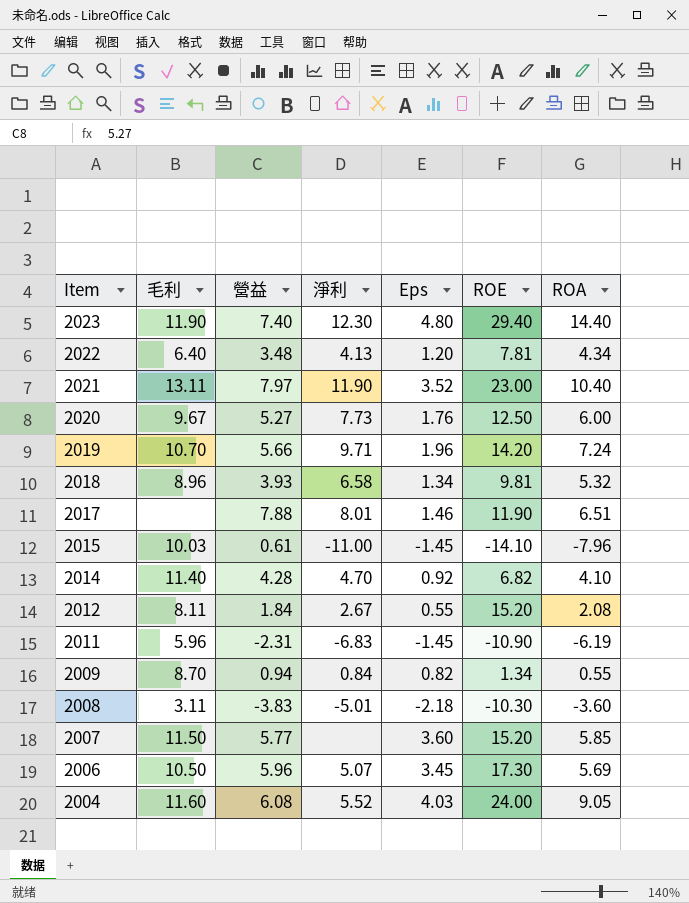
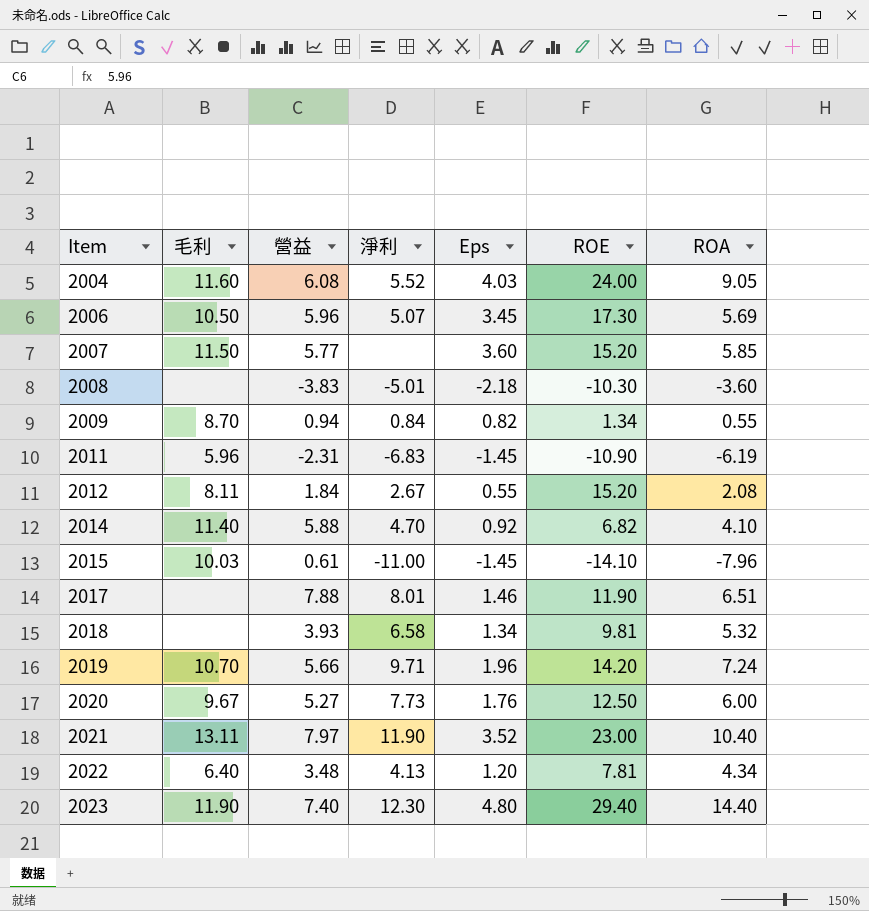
row order: Item descending -> Item ascending
2008 | 毛利: 3.11 -> none
2014 | 營益: 4.28 -> 5.88
2018 | 毛利: 8.96 -> none

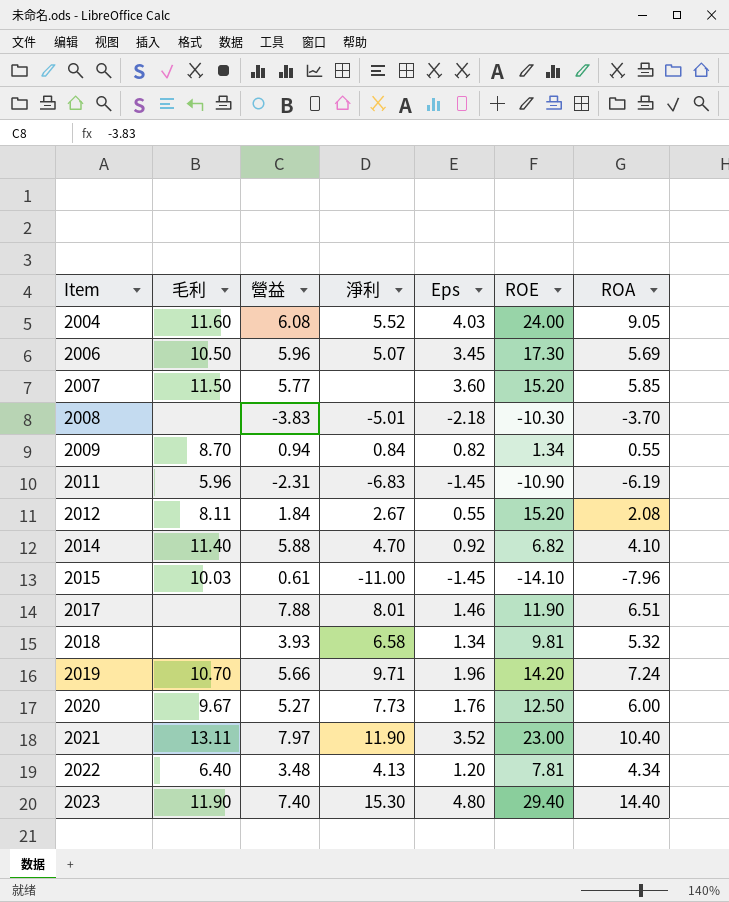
2008 | ROA: -3.60 -> -3.70
2023 | 淨利: 12.30 -> 15.30

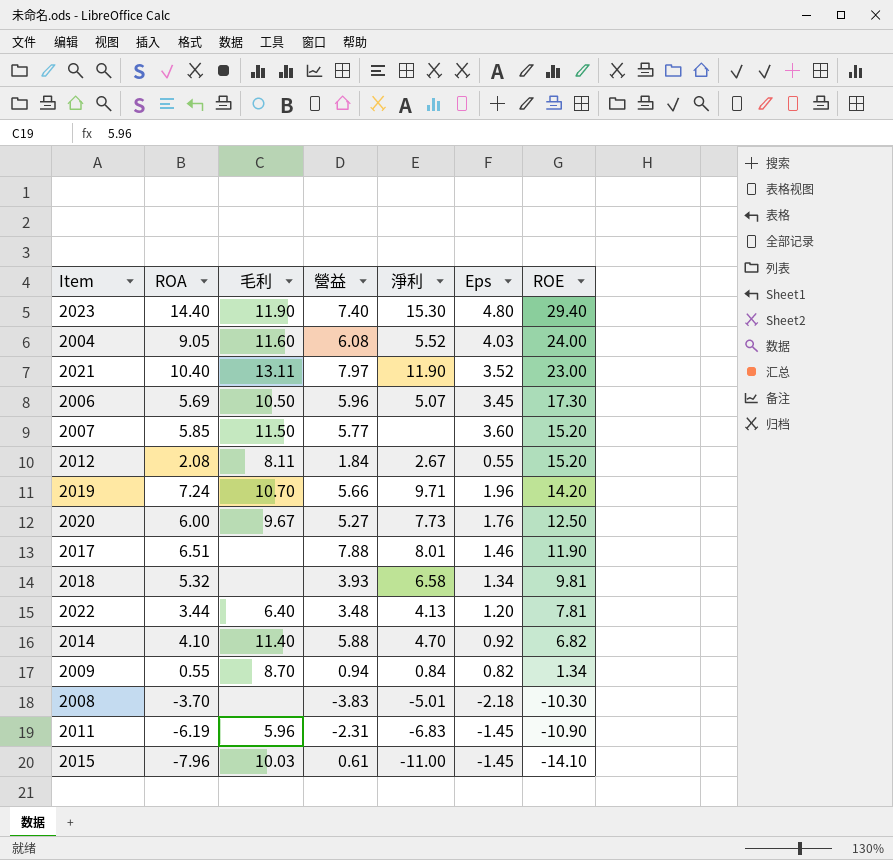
row order: Item ascending -> ROE descending
column ROA | position: 7 -> 2
2022 | ROA: 4.34 -> 3.44

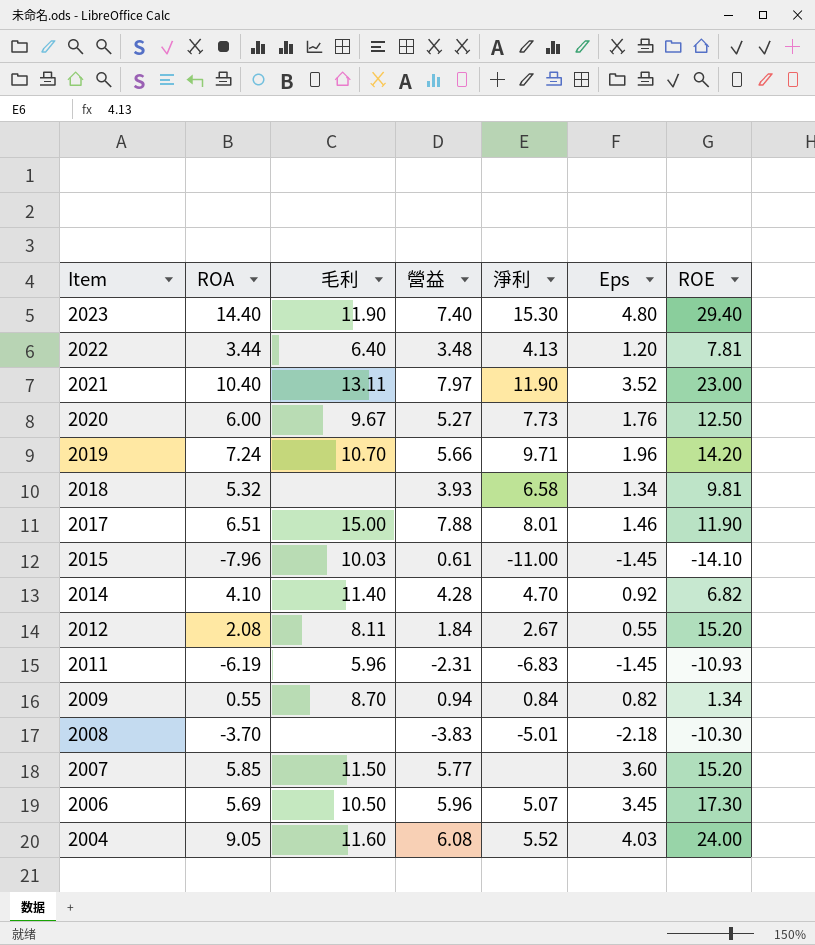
row order: ROE descending -> Item descending
2017 | 毛利: none -> 15.00
2014 | 營益: 5.88 -> 4.28
2011 | ROE: -10.90 -> -10.93

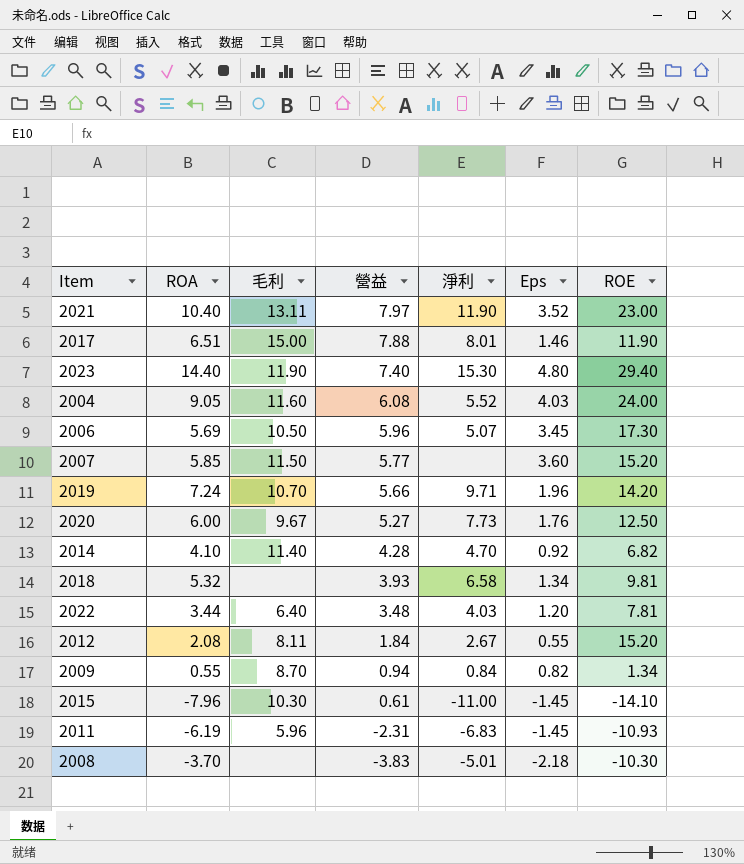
row order: Item descending -> 營益 descending
2022 | 淨利: 4.13 -> 4.03
2015 | 毛利: 10.03 -> 10.30

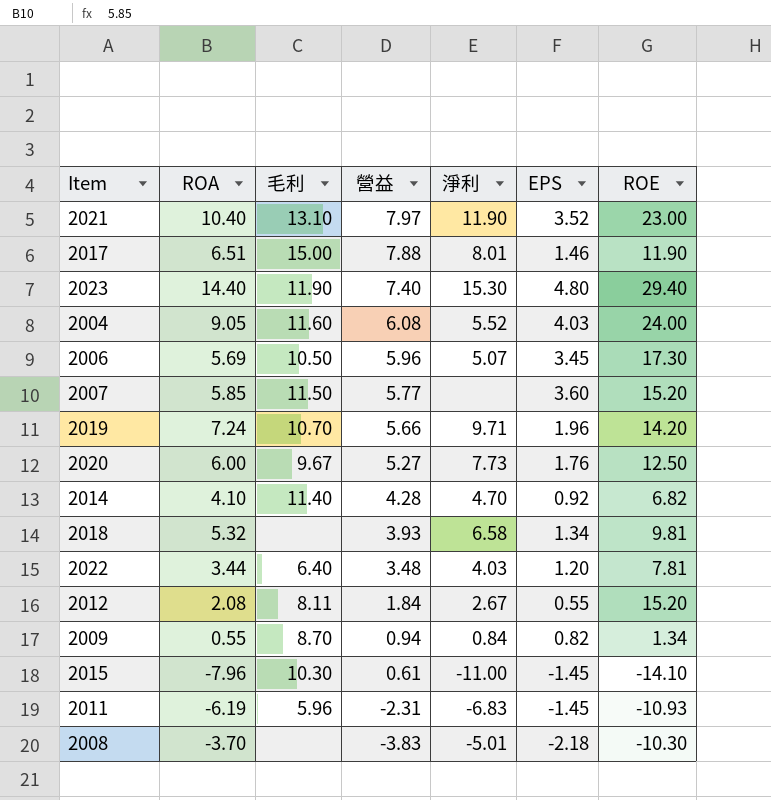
column name: Eps -> EPS
2021 | 毛利: 13.11 -> 13.10

